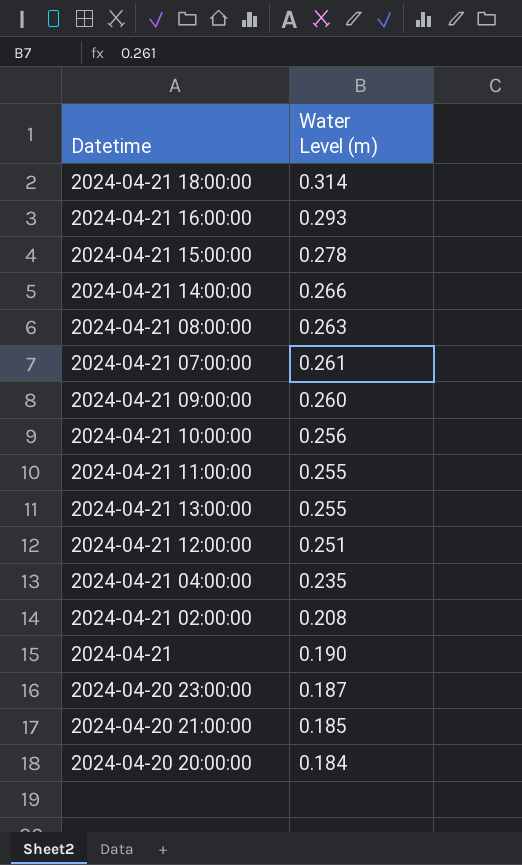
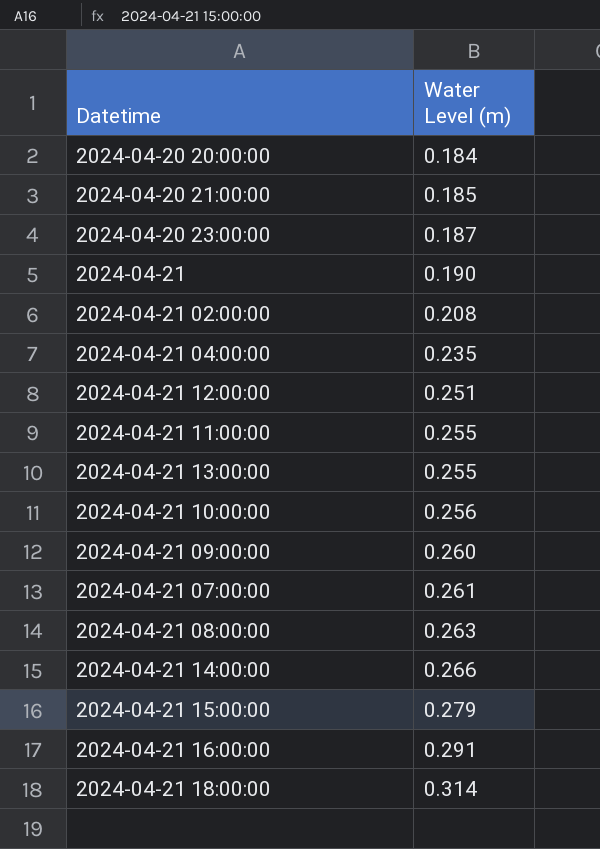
row order: Water Level (m) descending -> Water Level (m) ascending
2024-04-21 15:00:00 | Water Level (m): 0.278 -> 0.279
2024-04-21 16:00:00 | Water Level (m): 0.293 -> 0.291

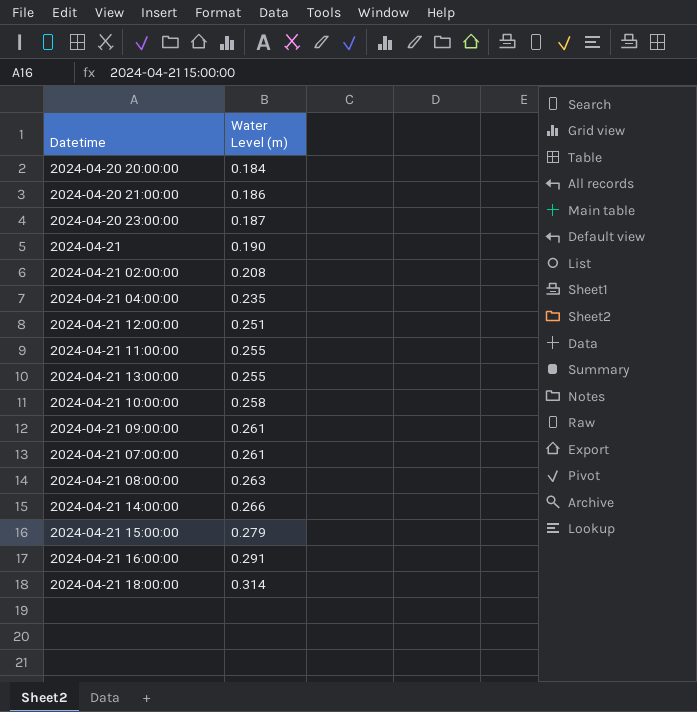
2024-04-20 21:00:00 | Water Level (m): 0.185 -> 0.186
2024-04-21 10:00:00 | Water Level (m): 0.256 -> 0.258
2024-04-21 09:00:00 | Water Level (m): 0.260 -> 0.261

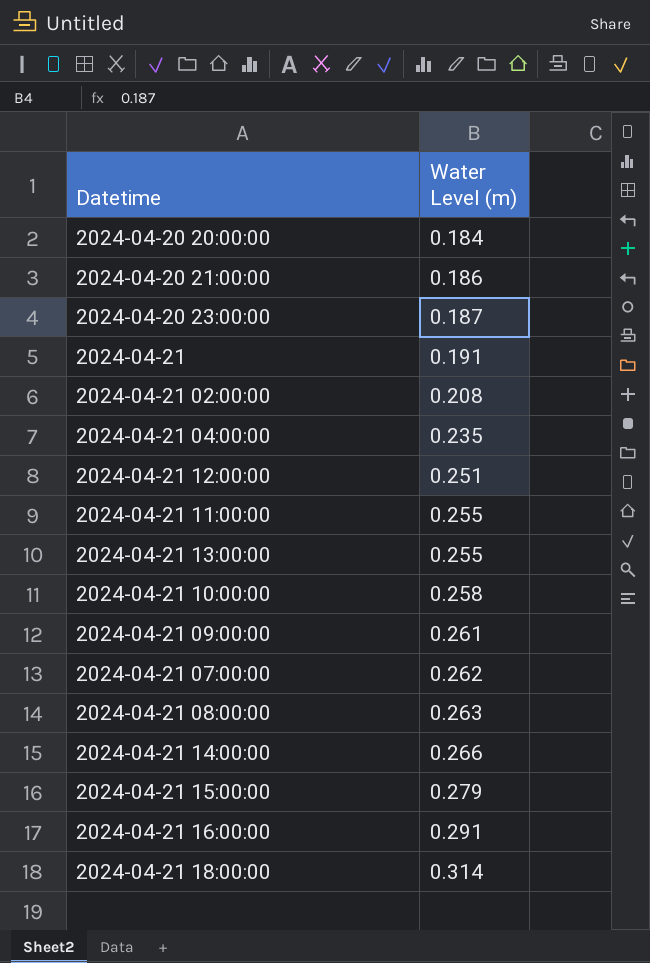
2024-04-21 | Water Level (m): 0.190 -> 0.191
2024-04-21 07:00:00 | Water Level (m): 0.261 -> 0.262

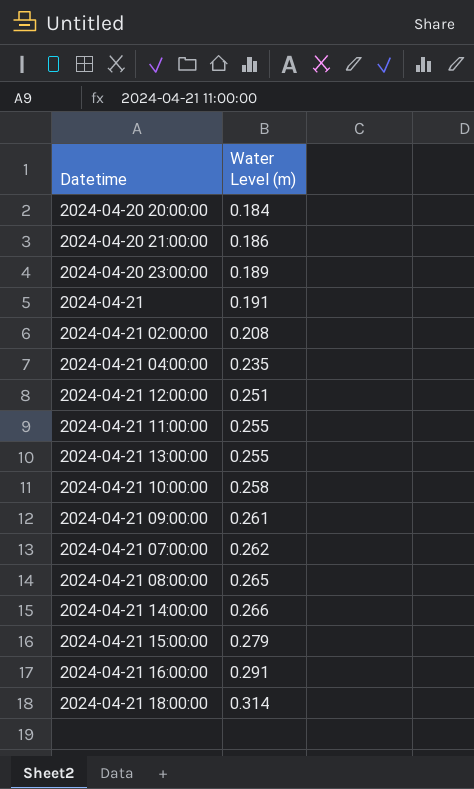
2024-04-20 23:00:00 | Water Level (m): 0.187 -> 0.189
2024-04-21 08:00:00 | Water Level (m): 0.263 -> 0.265

